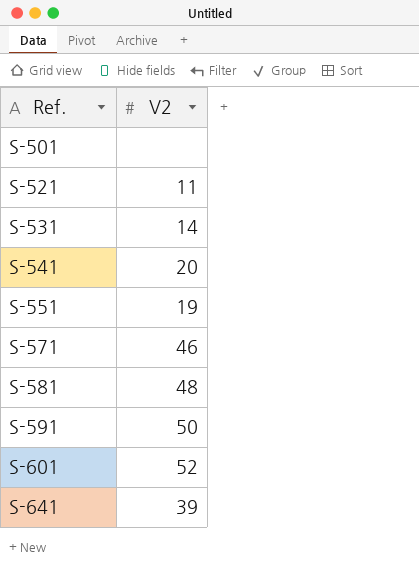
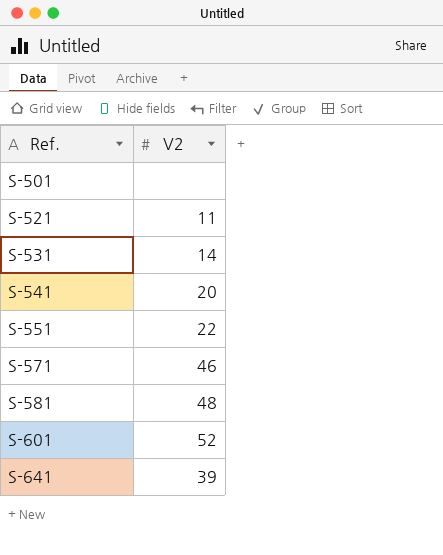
row S-591: 50 -> none
S-551 | V2: 19 -> 22

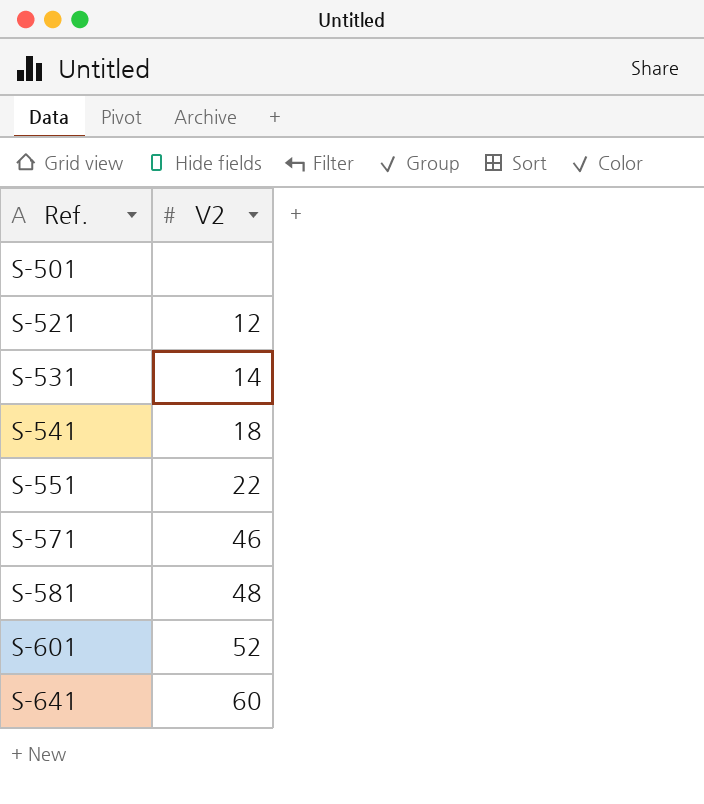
S-521 | V2: 11 -> 12
S-541 | V2: 20 -> 18
S-641 | V2: 39 -> 60

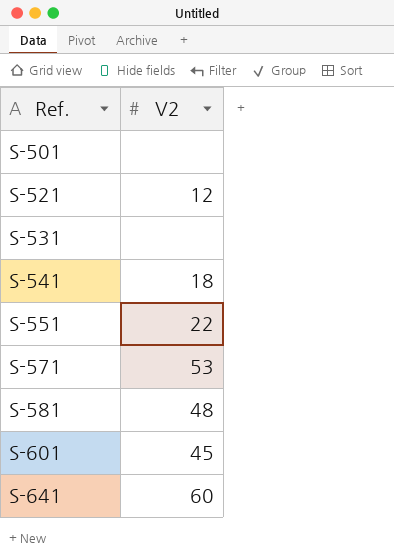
S-531 | V2: 14 -> none
S-571 | V2: 46 -> 53
S-601 | V2: 52 -> 45

